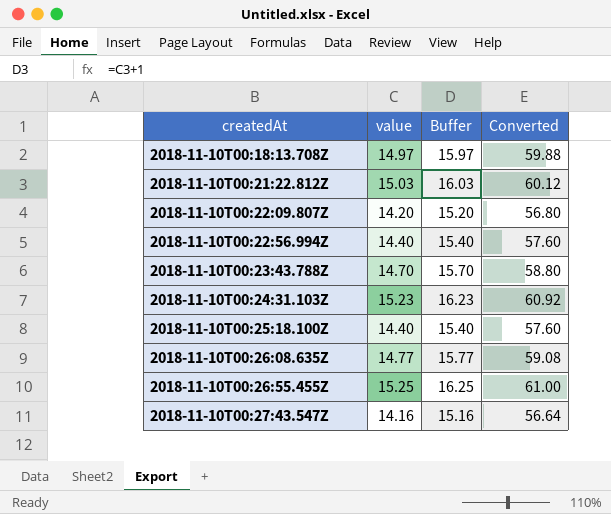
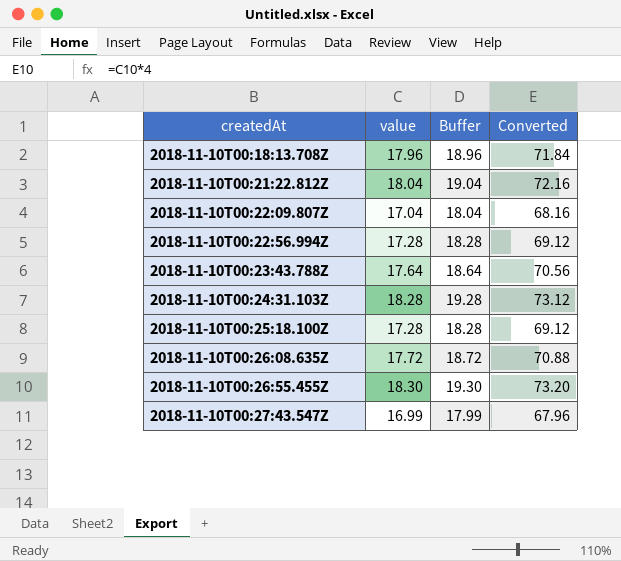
2018-11-10T00:18:13.708Z | value: 14.97 -> 17.96
2018-11-10T00:18:13.708Z | Buffer: 15.97 -> 18.96
2018-11-10T00:18:13.708Z | Converted: 59.88 -> 71.84
2018-11-10T00:21:22.812Z | value: 15.03 -> 18.04
2018-11-10T00:21:22.812Z | Buffer: 16.03 -> 19.04
2018-11-10T00:21:22.812Z | Converted: 60.12 -> 72.16
2018-11-10T00:22:09.807Z | value: 14.20 -> 17.04
2018-11-10T00:22:09.807Z | Buffer: 15.20 -> 18.04
2018-11-10T00:22:09.807Z | Converted: 56.80 -> 68.16
2018-11-10T00:22:56.994Z | value: 14.40 -> 17.28
2018-11-10T00:22:56.994Z | Buffer: 15.40 -> 18.28
2018-11-10T00:22:56.994Z | Converted: 57.60 -> 69.12
2018-11-10T00:23:43.788Z | value: 14.70 -> 17.64
2018-11-10T00:23:43.788Z | Buffer: 15.70 -> 18.64
2018-11-10T00:23:43.788Z | Converted: 58.80 -> 70.56
2018-11-10T00:24:31.103Z | value: 15.23 -> 18.28
2018-11-10T00:24:31.103Z | Buffer: 16.23 -> 19.28
2018-11-10T00:24:31.103Z | Converted: 60.92 -> 73.12
2018-11-10T00:25:18.100Z | value: 14.40 -> 17.28
2018-11-10T00:25:18.100Z | Buffer: 15.40 -> 18.28
2018-11-10T00:25:18.100Z | Converted: 57.60 -> 69.12
2018-11-10T00:26:08.635Z | value: 14.77 -> 17.72
2018-11-10T00:26:08.635Z | Buffer: 15.77 -> 18.72
2018-11-10T00:26:08.635Z | Converted: 59.08 -> 70.88
2018-11-10T00:26:55.455Z | value: 15.25 -> 18.30
2018-11-10T00:26:55.455Z | Buffer: 16.25 -> 19.30
2018-11-10T00:26:55.455Z | Converted: 61.00 -> 73.20
2018-11-10T00:27:43.547Z | value: 14.16 -> 16.99
2018-11-10T00:27:43.547Z | Buffer: 15.16 -> 17.99
2018-11-10T00:27:43.547Z | Converted: 56.64 -> 67.96

